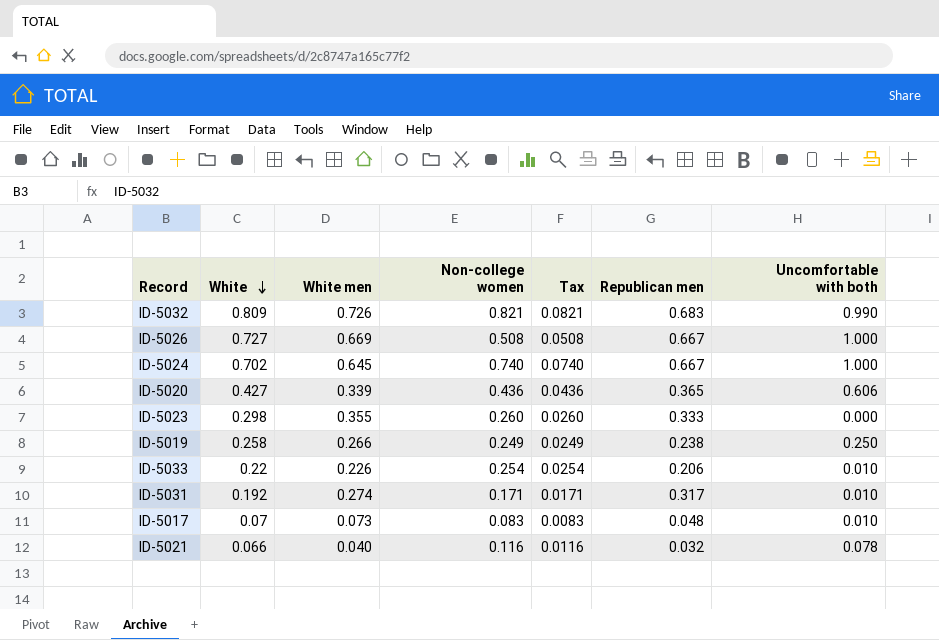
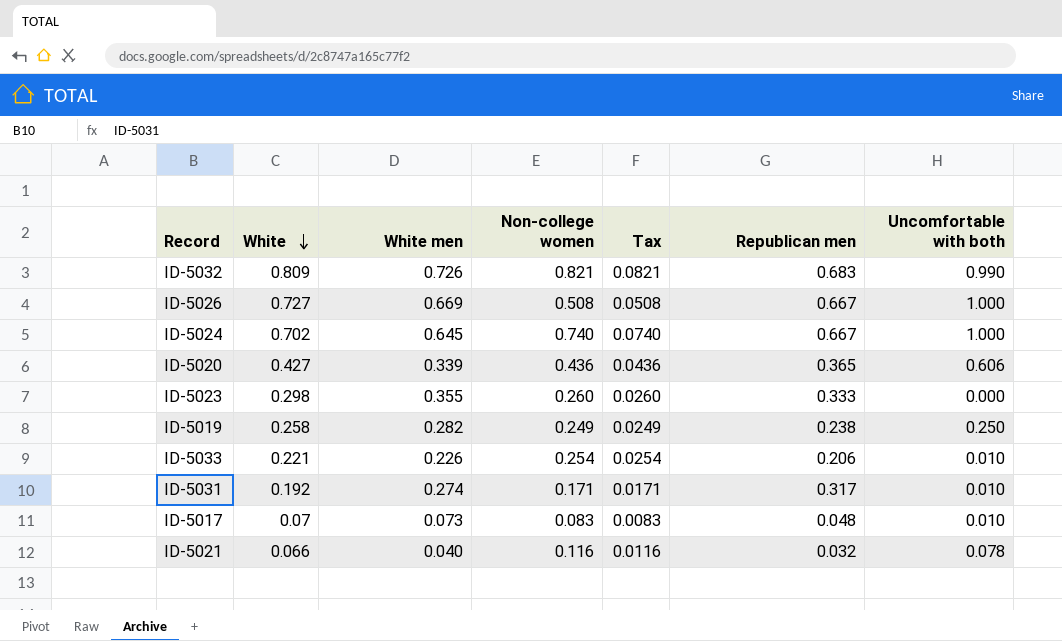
ID-5019 | White men: 0.266 -> 0.282
ID-5033 | White: 0.22 -> 0.221

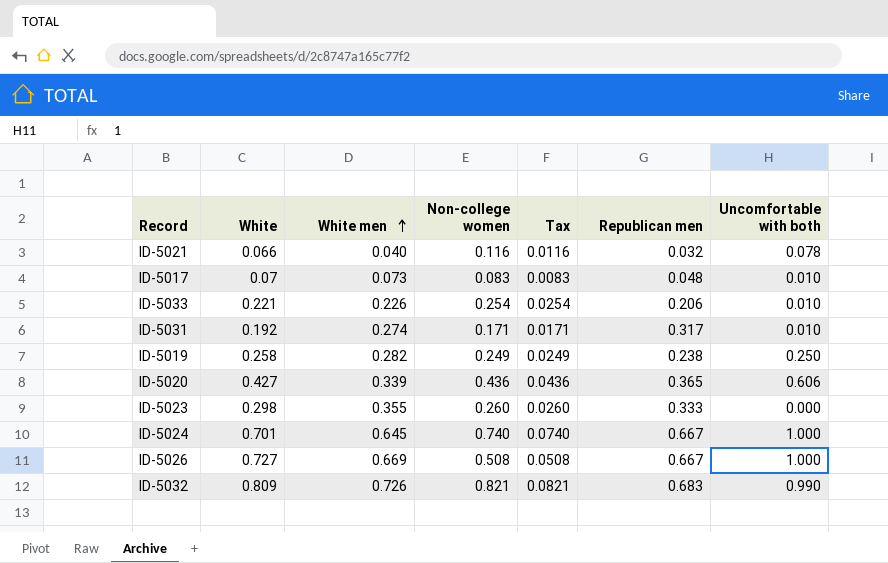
row order: White descending -> White men ascending
ID-5024 | White: 0.702 -> 0.701

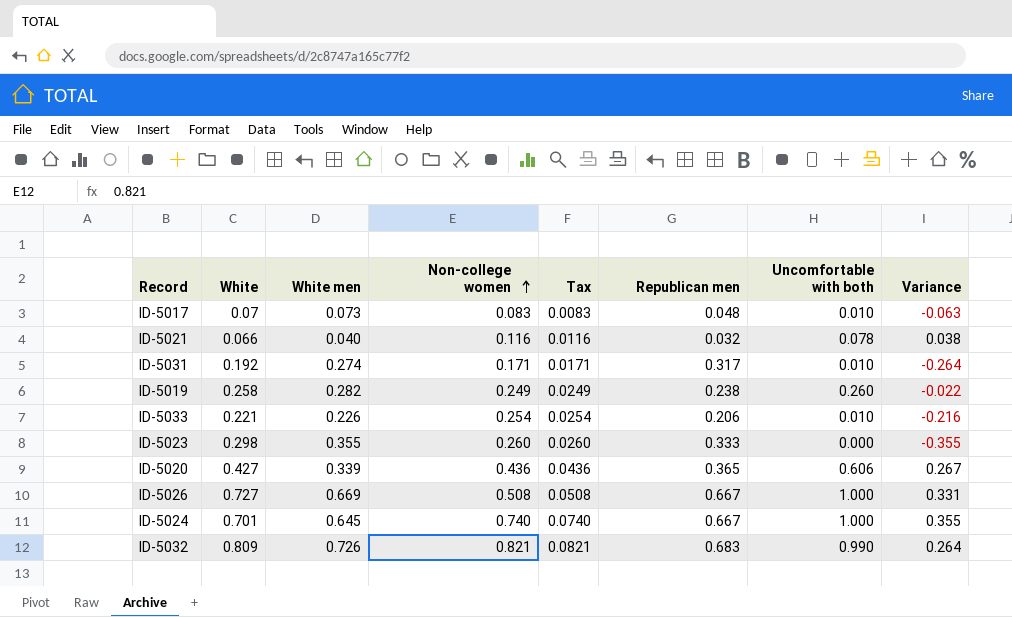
row order: White men ascending -> Non-college women ascending
column Variance | formula: none -> [Uncomfortable with both] - [White men]
ID-5019 | Uncomfortable with both: 0.250 -> 0.260

